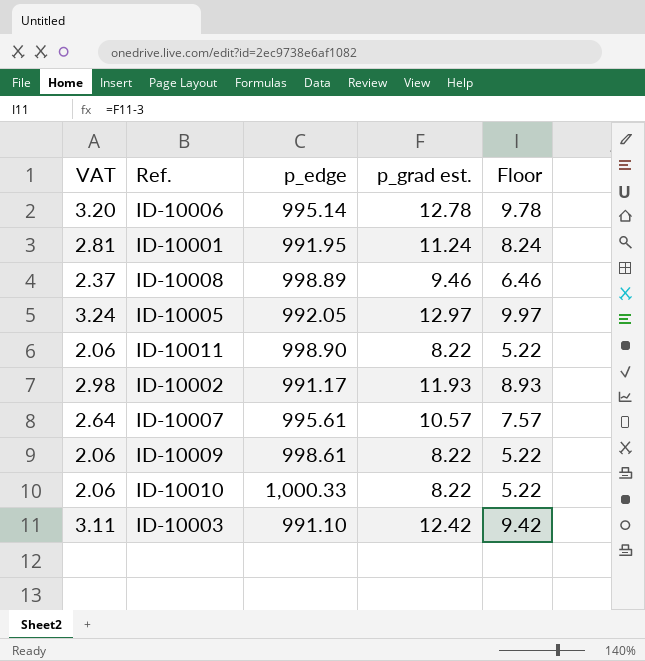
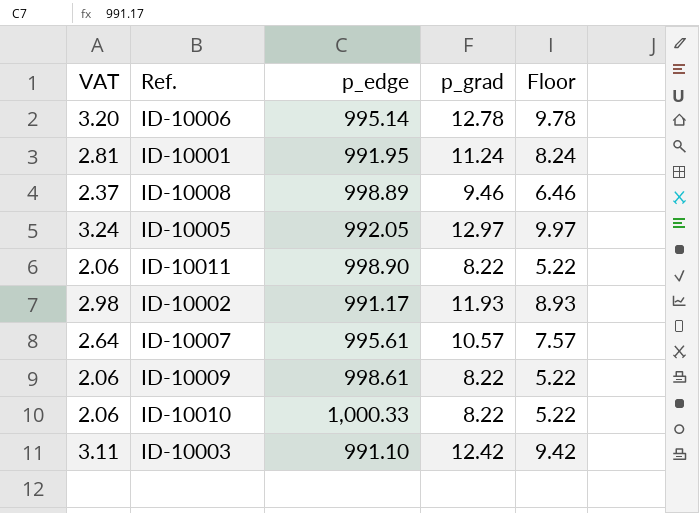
column name: p_grad est. -> p_grad

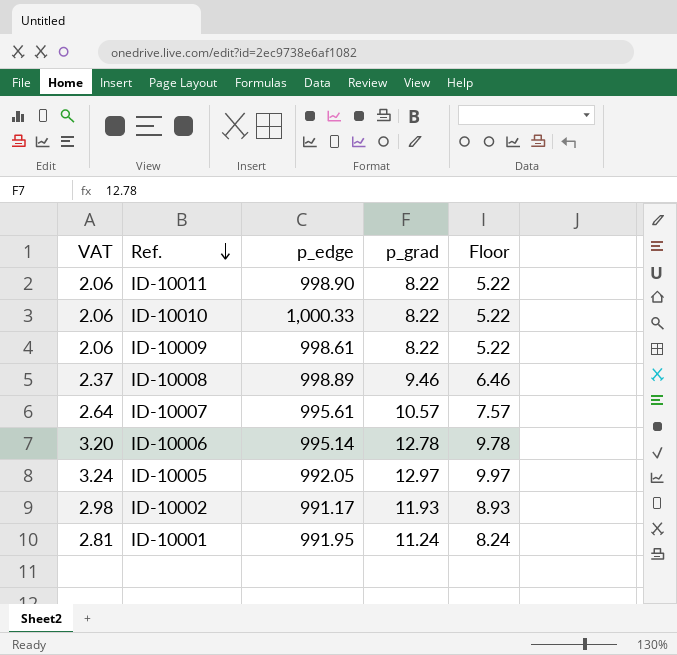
row order: none -> Ref. descending
row ID-10003: 3.11 | 991.10 | 12.42 | 9.42 -> none

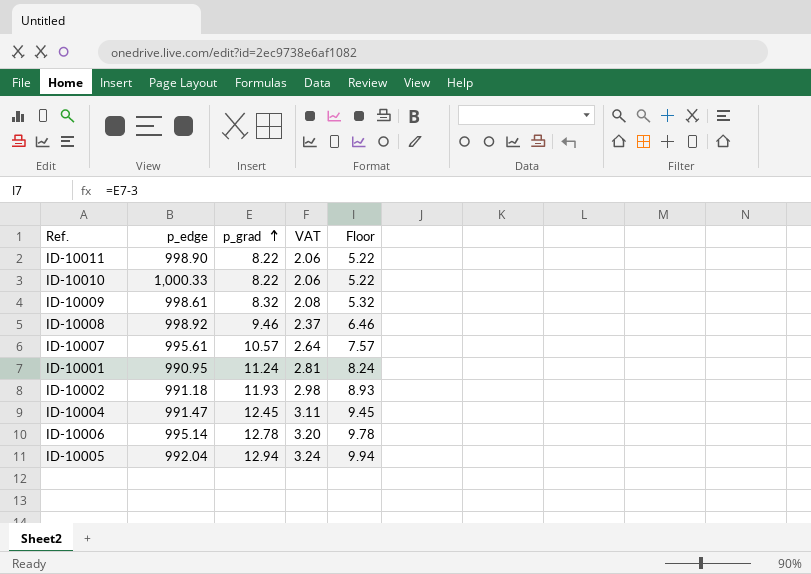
row order: Ref. descending -> p_grad ascending
column VAT | position: 1 -> 4
ID-10009 | p_grad: 8.22 -> 8.32
ID-10009 | VAT: 2.06 -> 2.08
ID-10009 | Floor: 5.22 -> 5.32
ID-10008 | p_edge: 998.89 -> 998.92
ID-10001 | p_edge: 991.95 -> 990.95
ID-10002 | p_edge: 991.17 -> 991.18
row ID-10004: none -> 991.47 | 12.45 | 3.11 | 9.45
ID-10005 | p_edge: 992.05 -> 992.04
ID-10005 | p_grad: 12.97 -> 12.94
ID-10005 | Floor: 9.97 -> 9.94

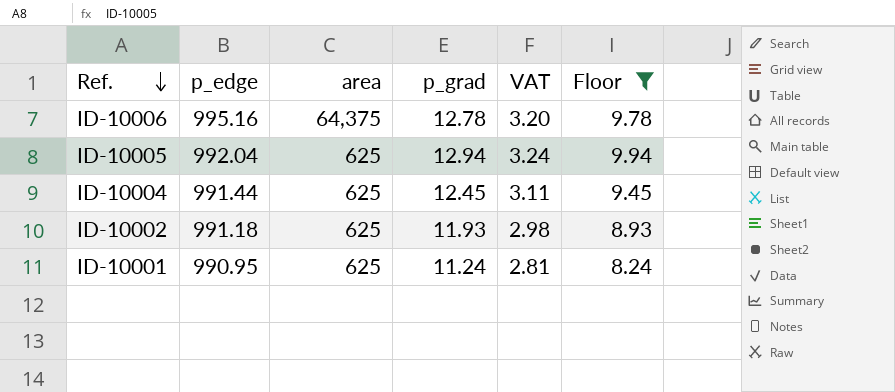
filter: none -> Floor >= 8.24
row order: p_grad ascending -> Ref. descending
column area | position: none -> 3
ID-10006 | p_edge: 995.14 -> 995.16
ID-10004 | p_edge: 991.47 -> 991.44

